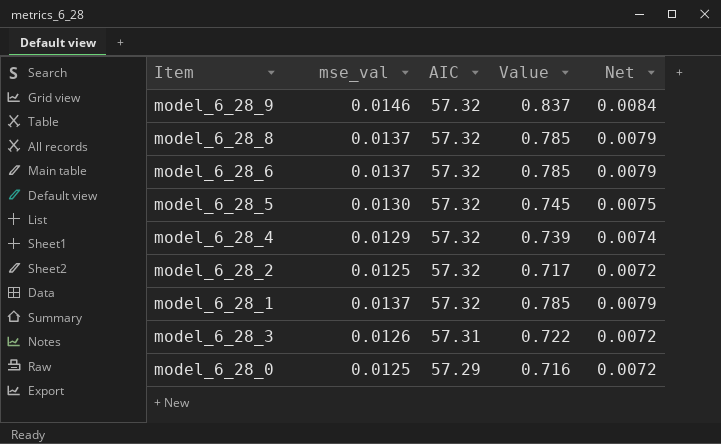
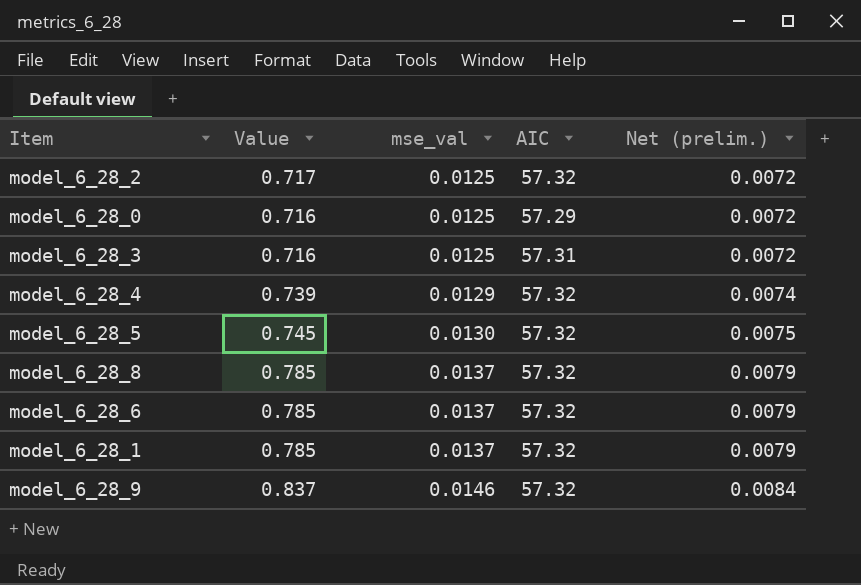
row order: AIC descending -> mse_val ascending
column Value | position: 4 -> 2
column name: Net -> Net (prelim.)
model_6_28_3 | Value: 0.722 -> 0.716
model_6_28_3 | mse_val: 0.0126 -> 0.0125

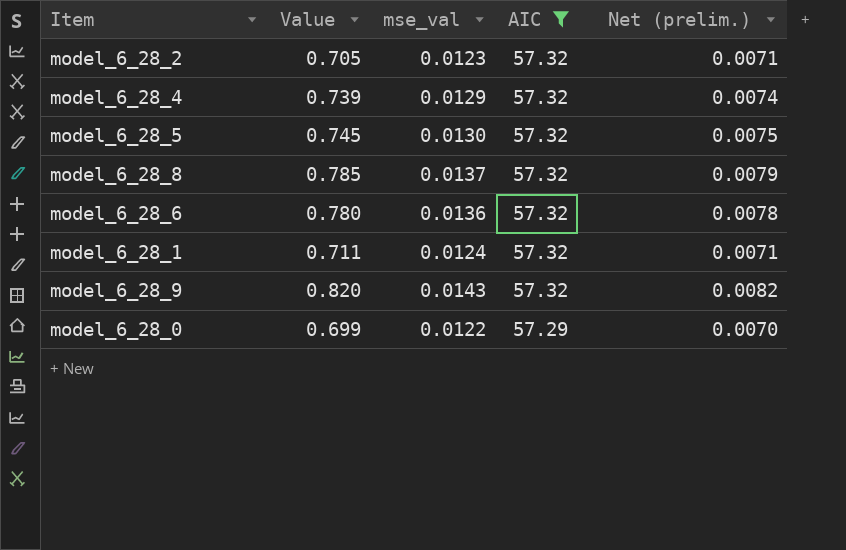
filter: none -> AIC != 57.31
row order: mse_val ascending -> AIC descending
model_6_28_2 | Value: 0.717 -> 0.705
model_6_28_2 | mse_val: 0.0125 -> 0.0123
model_6_28_2 | Net (prelim.): 0.0072 -> 0.0071
model_6_28_6 | Value: 0.785 -> 0.780
model_6_28_6 | mse_val: 0.0137 -> 0.0136
model_6_28_6 | Net (prelim.): 0.0079 -> 0.0078
model_6_28_1 | Value: 0.785 -> 0.711
model_6_28_1 | mse_val: 0.0137 -> 0.0124
model_6_28_1 | Net (prelim.): 0.0079 -> 0.0071
model_6_28_9 | Value: 0.837 -> 0.820
model_6_28_9 | mse_val: 0.0146 -> 0.0143
model_6_28_9 | Net (prelim.): 0.0084 -> 0.0082
model_6_28_0 | Value: 0.716 -> 0.699
model_6_28_0 | mse_val: 0.0125 -> 0.0122
model_6_28_0 | Net (prelim.): 0.0072 -> 0.0070

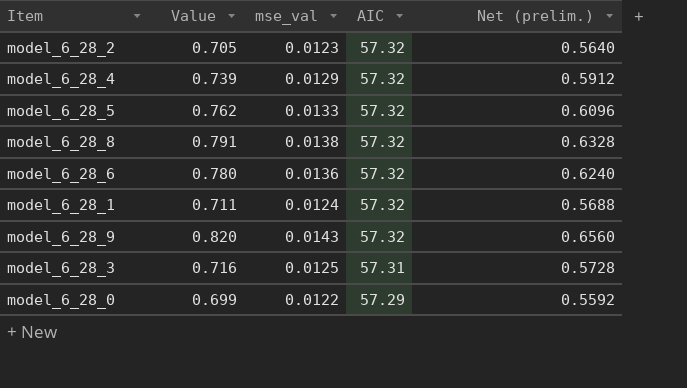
filter: AIC != 57.31 -> none
column Net (prelim.) | formula: [Value] * 0.01 -> [Value] * 0.8
model_6_28_5 | Value: 0.745 -> 0.762
model_6_28_5 | mse_val: 0.0130 -> 0.0133
model_6_28_8 | Value: 0.785 -> 0.791
model_6_28_8 | mse_val: 0.0137 -> 0.0138

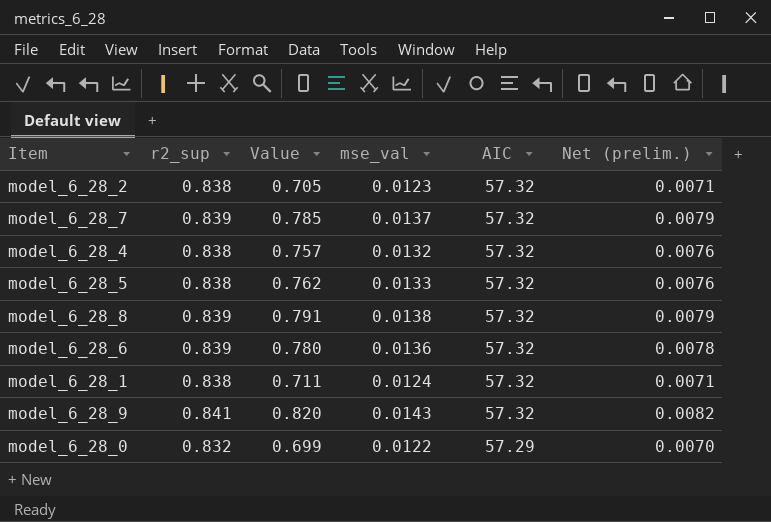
column r2_sup | position: none -> 2
column Net (prelim.) | formula: [Value] * 0.8 -> [Value] * 0.01
row model_6_28_3: 0.716 | 0.0125 | 57.31 | 0.5728 -> none
row model_6_28_7: none -> 0.839 | 0.785 | 0.0137 | 57.32 | 0.0079
model_6_28_4 | Value: 0.739 -> 0.757
model_6_28_4 | mse_val: 0.0129 -> 0.0132

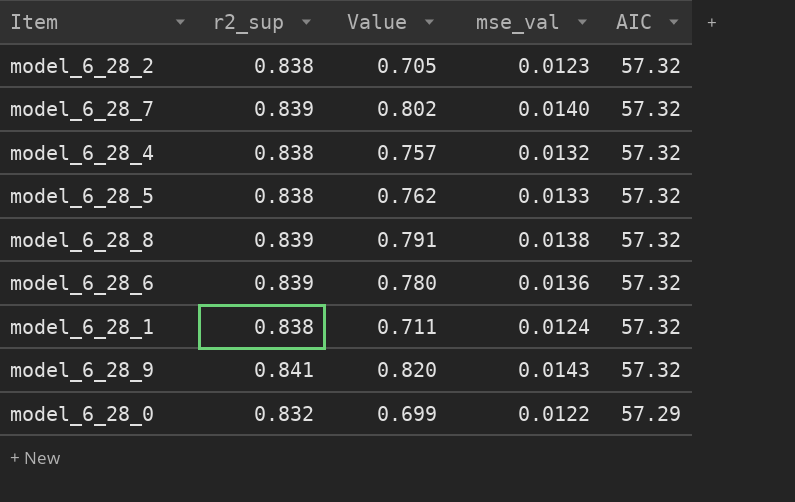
column Net (prelim.) | formula: [Value] * 0.01 -> none
model_6_28_7 | Value: 0.785 -> 0.802
model_6_28_7 | mse_val: 0.0137 -> 0.0140

